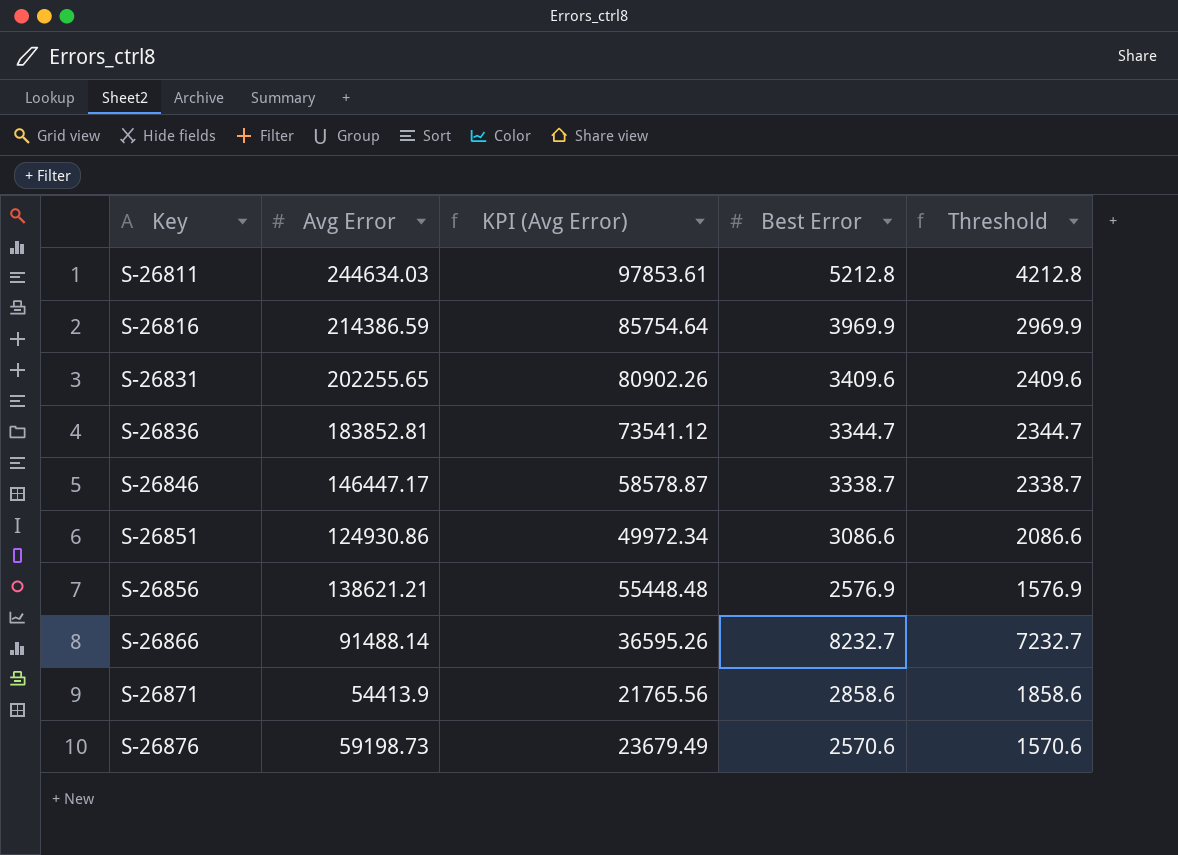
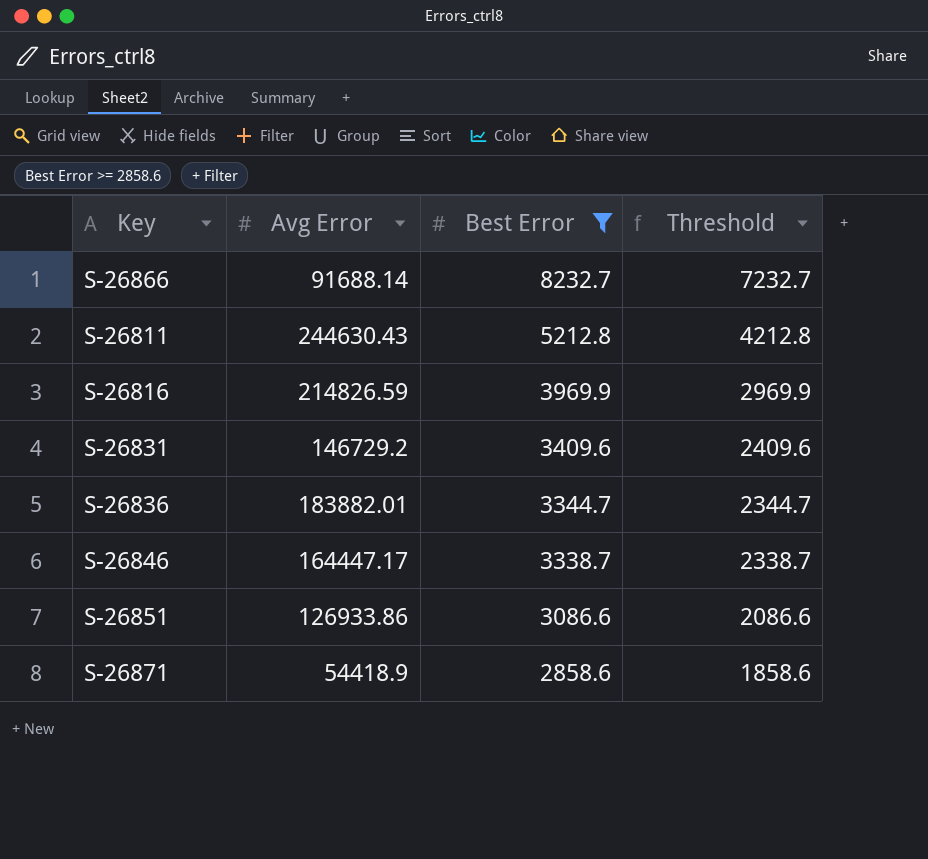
filter: none -> Best Error >= 2858.6
row order: Key ascending -> Best Error descending
column KPI (Avg Error) | formula: [Avg Error] * 0.4 -> none
S-26866 | Avg Error: 91488.14 -> 91688.14
S-26811 | Avg Error: 244634.03 -> 244630.43
S-26816 | Avg Error: 214386.59 -> 214826.59
S-26831 | Avg Error: 202255.65 -> 146729.2
S-26836 | Avg Error: 183852.81 -> 183882.01
S-26846 | Avg Error: 146447.17 -> 164447.17
S-26851 | Avg Error: 124930.86 -> 126933.86
S-26871 | Avg Error: 54413.9 -> 54418.9

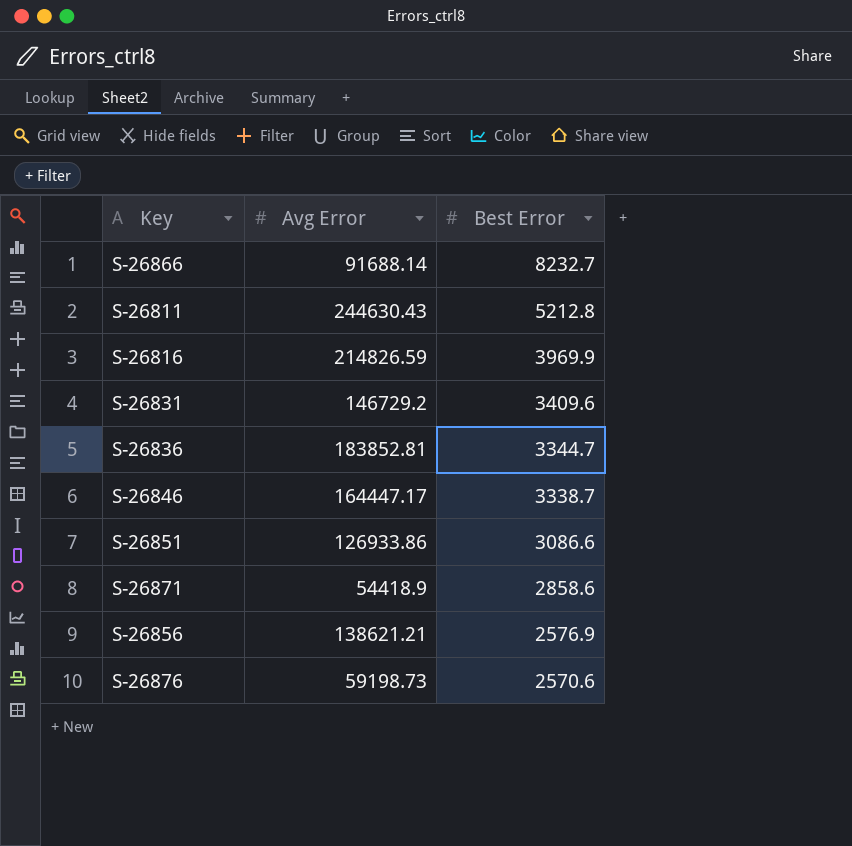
filter: Best Error >= 2858.6 -> none
column Threshold | formula: [Best Error] - 1000 -> none
S-26836 | Avg Error: 183882.01 -> 183852.81

